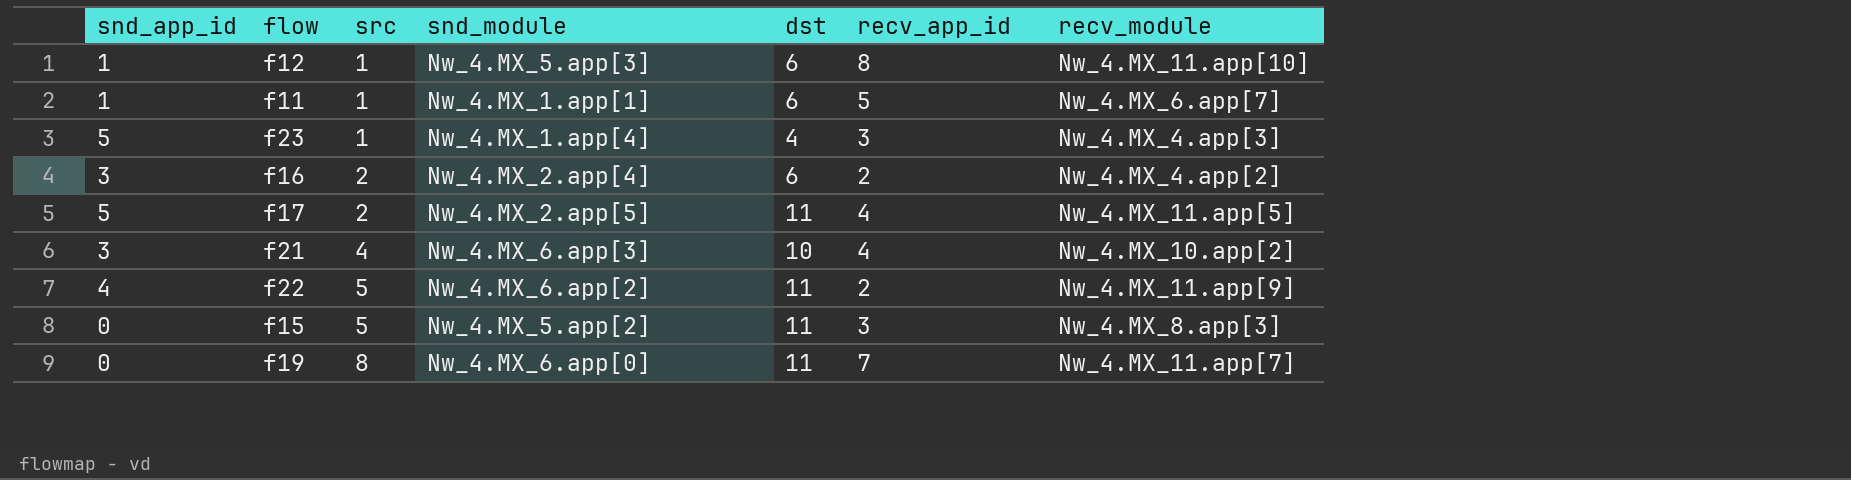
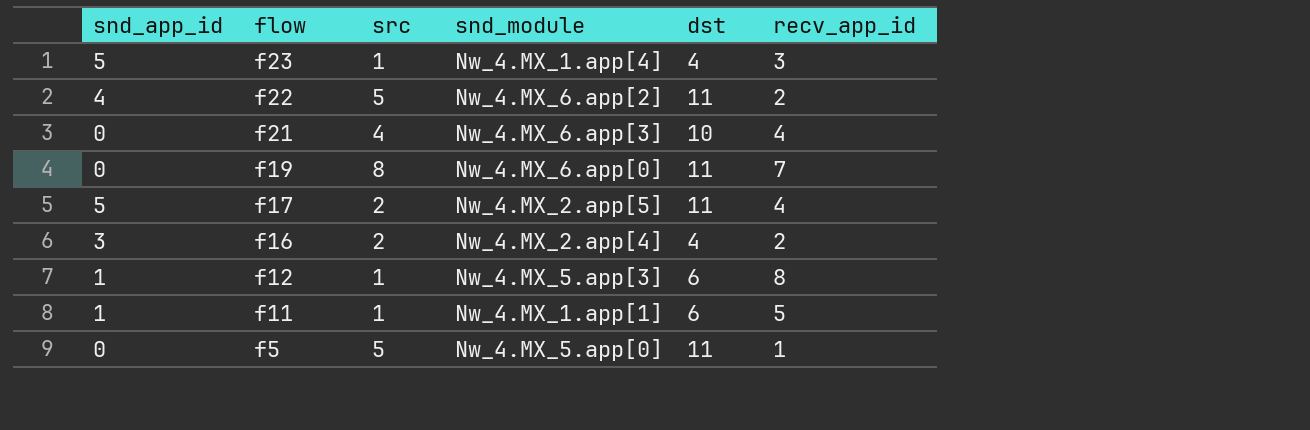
row order: src ascending -> flow descending
column recv_module | position: 7 -> none
row f15: 0 | 5 | Nw_4.MX_5.app[2] | 11 | 3 | Nw_4.MX_8.app[3] -> none
f21 | snd_app_id: 3 -> 0
f16 | dst: 6 -> 4
row f5: none -> 0 | 5 | Nw_4.MX_5.app[0] | 11 | 1

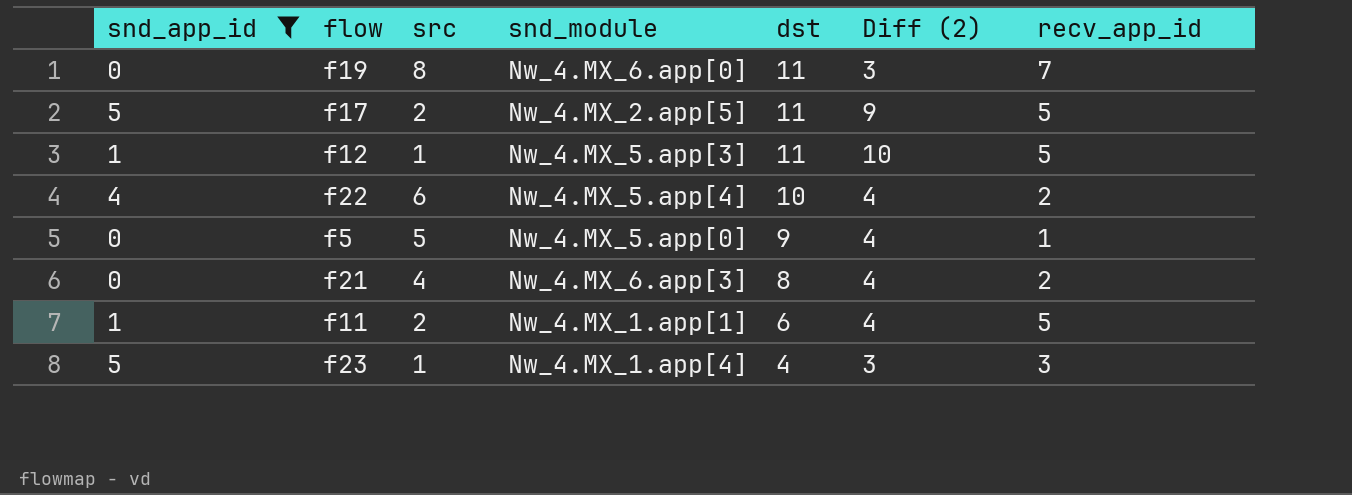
filter: none -> snd_app_id != 3
row order: flow descending -> dst descending
column Diff (2) | formula: none -> [dst] - [src]
f17 | recv_app_id: 4 -> 5
f12 | dst: 6 -> 11
f12 | recv_app_id: 8 -> 5
f22 | src: 5 -> 6
f22 | snd_module: Nw_4.MX_6.app[2] -> Nw_4.MX_5.app[4]
f22 | dst: 11 -> 10
f5 | dst: 11 -> 9
f21 | dst: 10 -> 8
f21 | recv_app_id: 4 -> 2
f11 | src: 1 -> 2

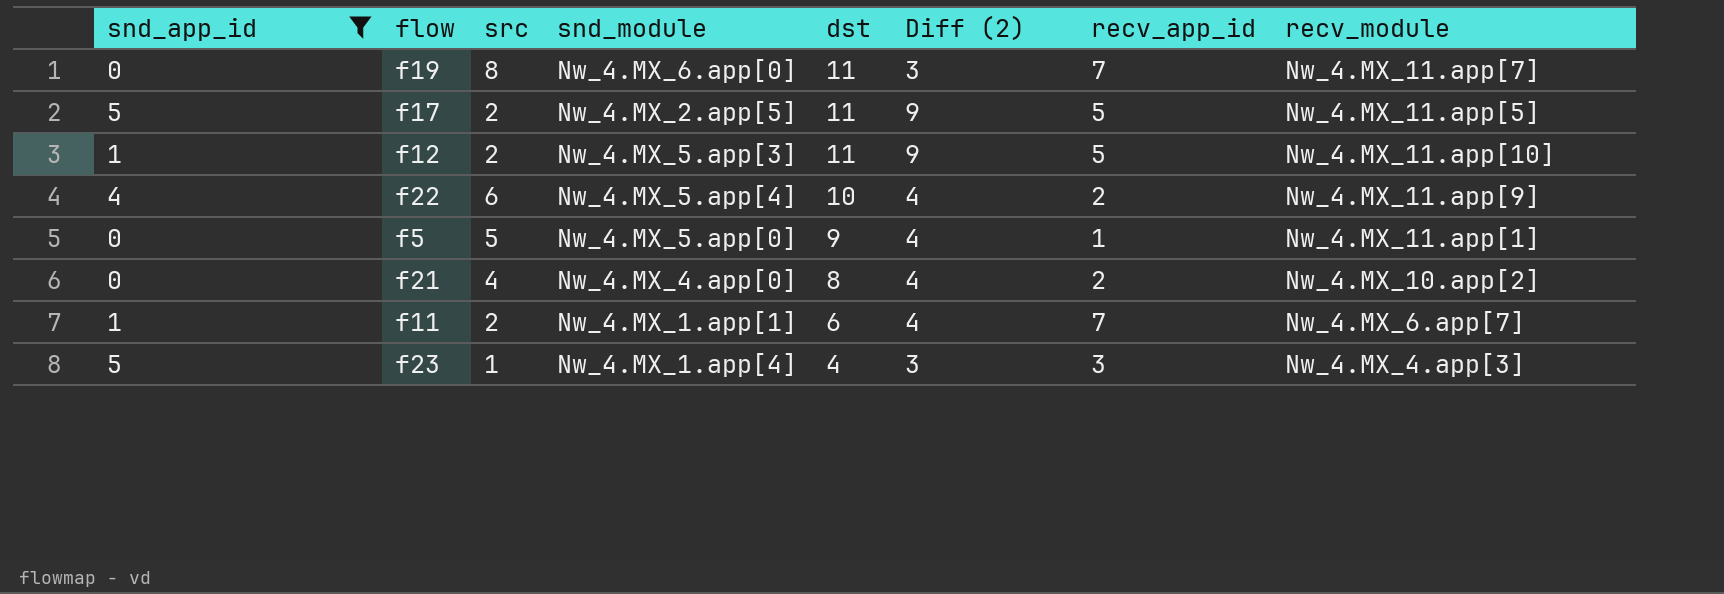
column recv_module | position: none -> 8
f12 | src: 1 -> 2
f12 | Diff (2): 10 -> 9
f21 | snd_module: Nw_4.MX_6.app[3] -> Nw_4.MX_4.app[0]
f11 | recv_app_id: 5 -> 7

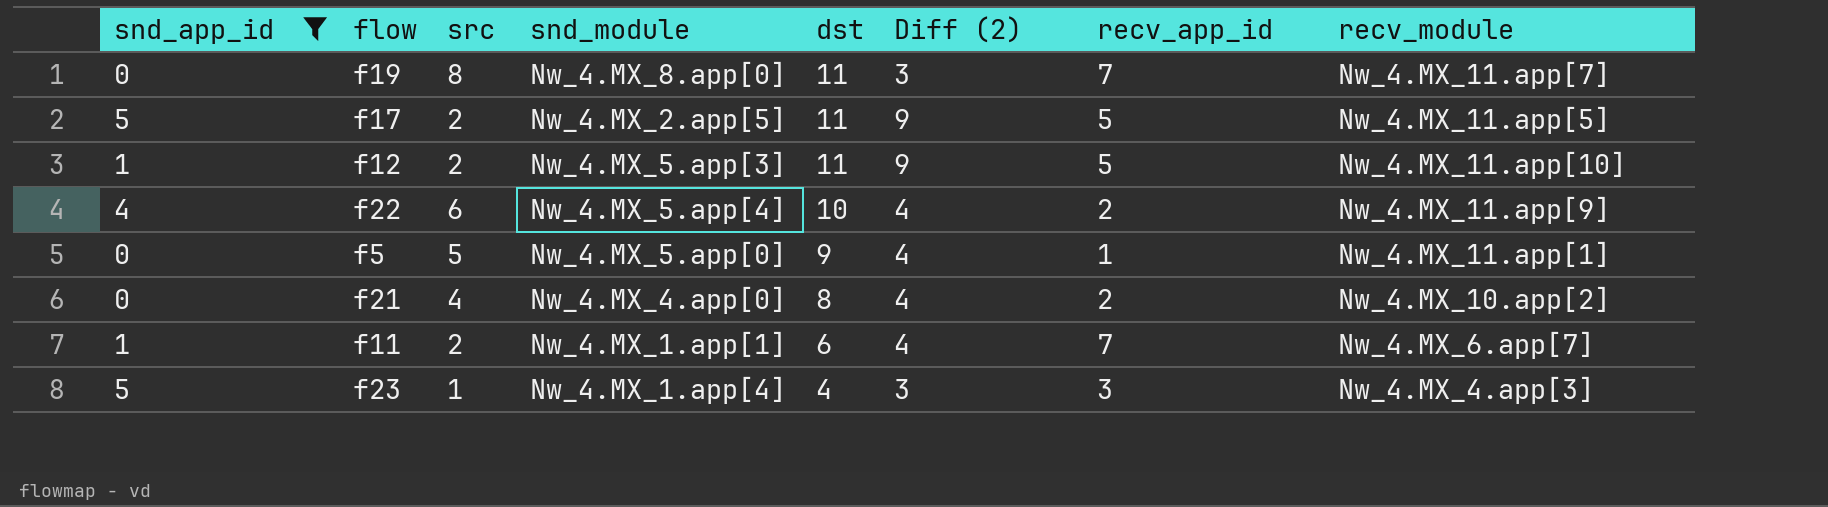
f19 | snd_module: Nw_4.MX_6.app[0] -> Nw_4.MX_8.app[0]

